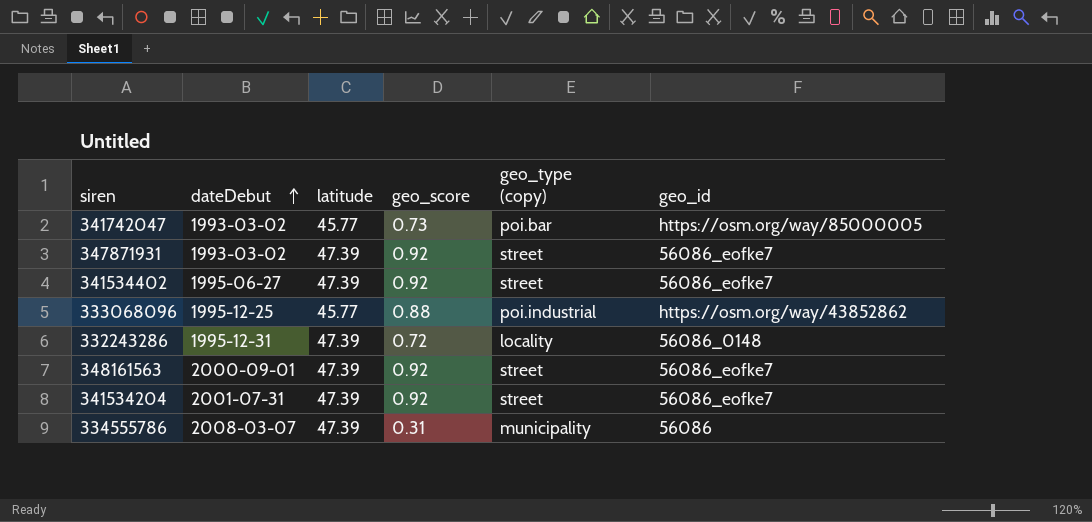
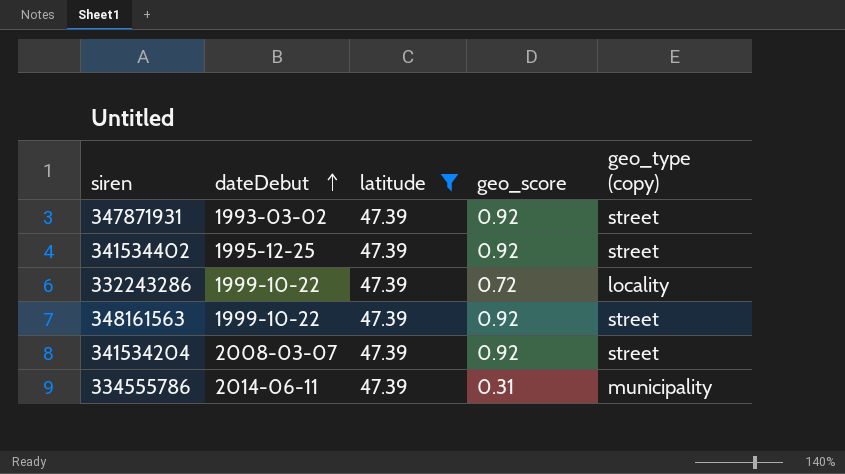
filter: none -> latitude = 47.39
column geo_id | position: 6 -> none
341534402 | dateDebut: 1995-06-27 -> 1995-12-25
332243286 | dateDebut: 1995-12-31 -> 1999-10-22
348161563 | dateDebut: 2000-09-01 -> 1999-10-22
341534204 | dateDebut: 2001-07-31 -> 2008-03-07
334555786 | dateDebut: 2008-03-07 -> 2014-06-11

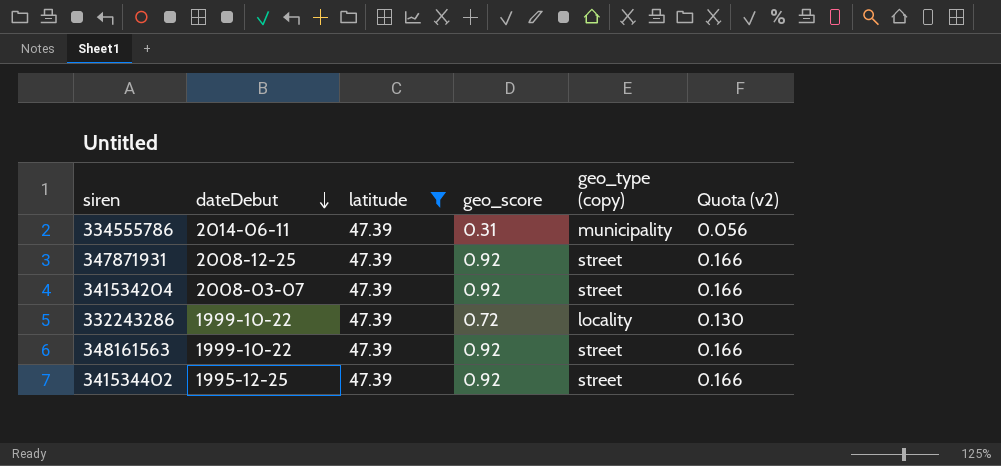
row order: dateDebut ascending -> dateDebut descending
column Quota (v2) | formula: none -> [geo_score] * 0.18
347871931 | dateDebut: 1993-03-02 -> 2008-12-25

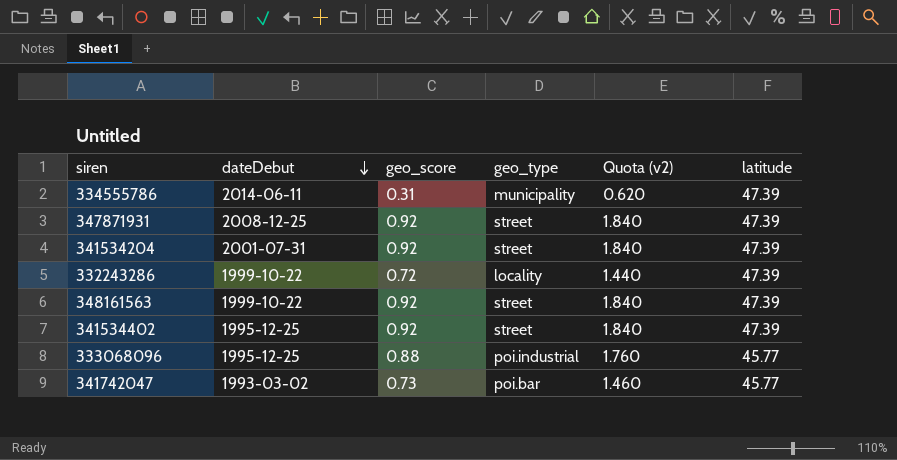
filter: latitude = 47.39 -> none
column name: geo_type (copy) -> geo_type
column Quota (v2) | formula: [geo_score] * 0.18 -> [geo_score] * 2
column latitude | position: 3 -> 6
341534204 | dateDebut: 2008-03-07 -> 2001-07-31

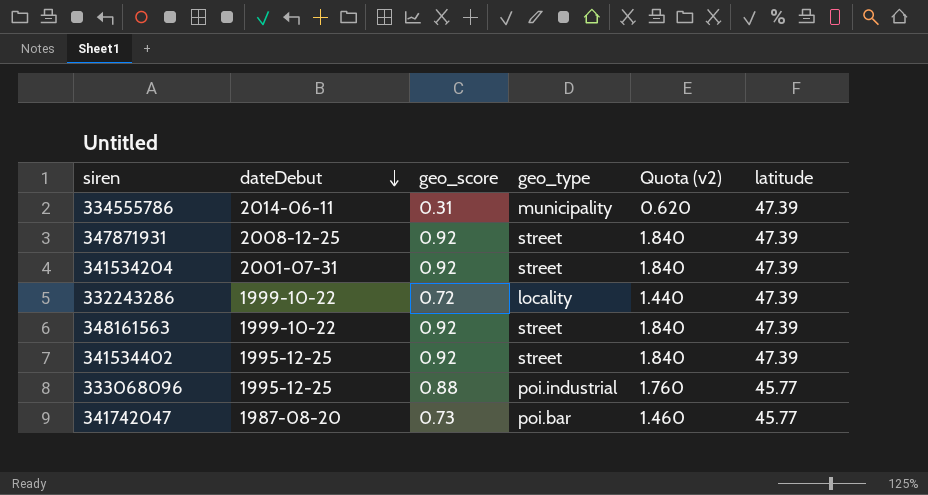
341742047 | dateDebut: 1993-03-02 -> 1987-08-20

